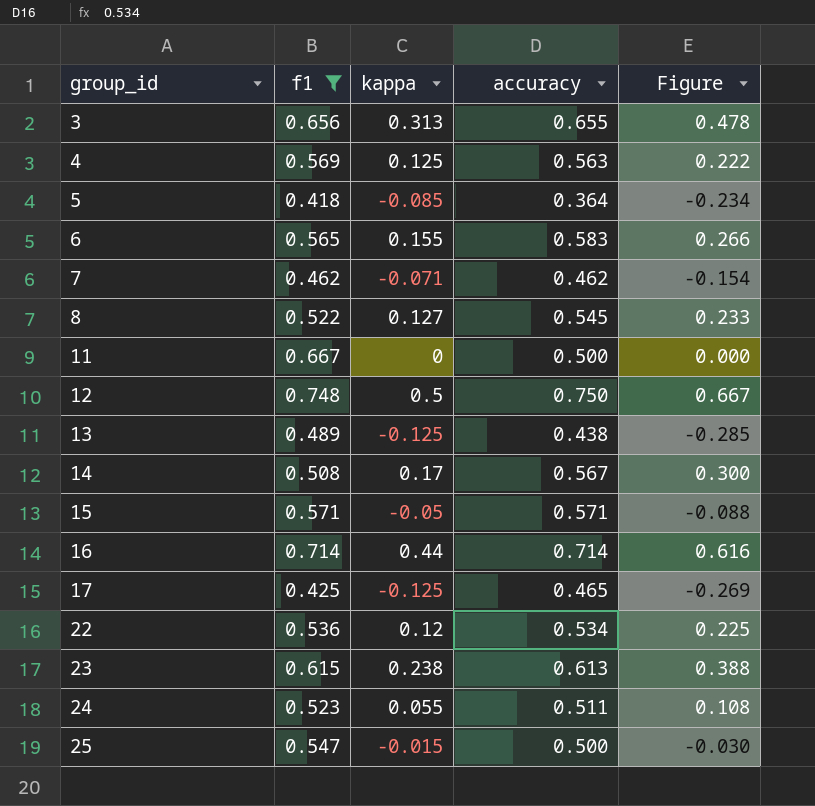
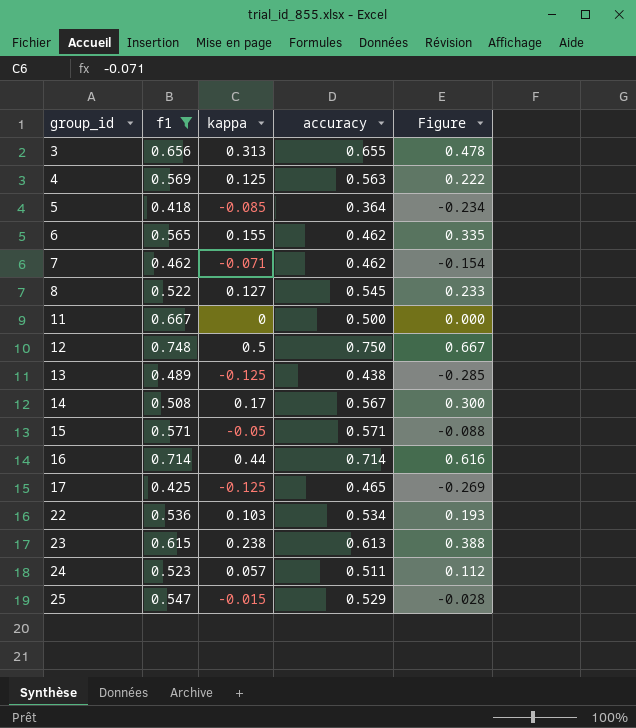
6 | accuracy: 0.583 -> 0.462
6 | Figure: 0.266 -> 0.335
22 | kappa: 0.12 -> 0.103
22 | Figure: 0.225 -> 0.193
24 | kappa: 0.055 -> 0.057
24 | Figure: 0.108 -> 0.112
25 | accuracy: 0.500 -> 0.529
25 | Figure: -0.030 -> -0.028

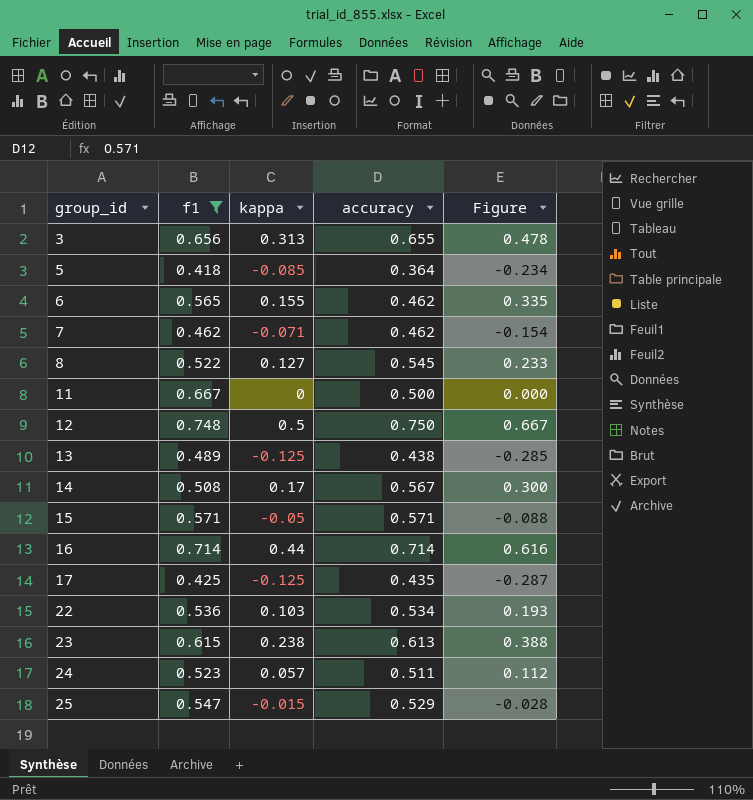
row 4: 0.569 | 0.125 | 0.563 | 0.222 -> none
17 | accuracy: 0.465 -> 0.435
17 | Figure: -0.269 -> -0.287

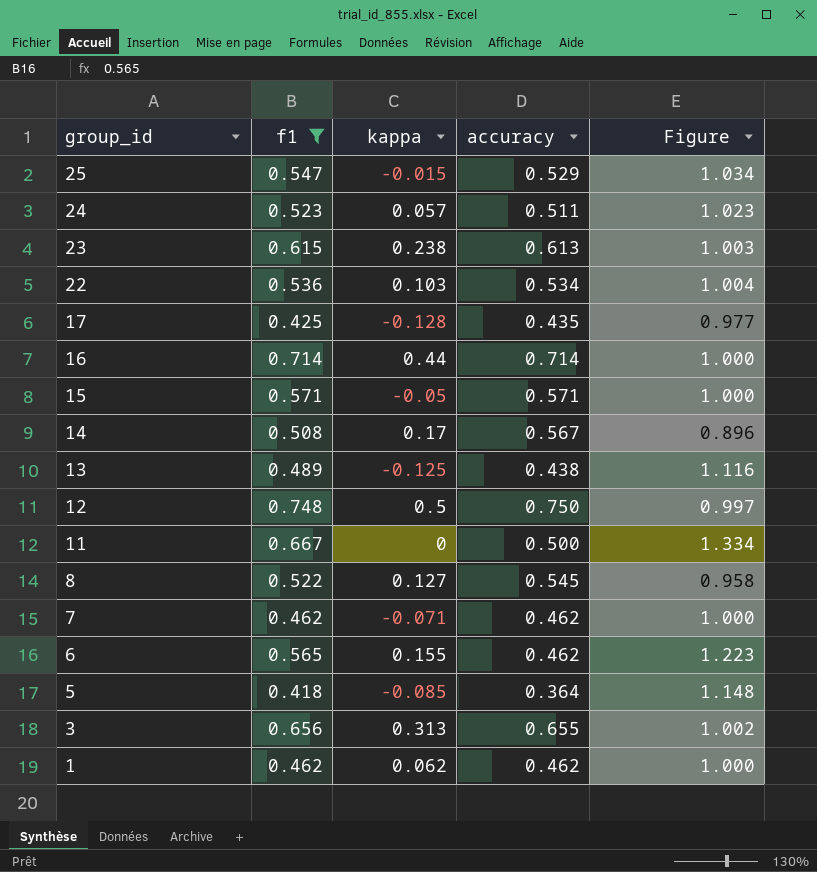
row order: group_id ascending -> group_id descending
column Figure | formula: [kappa] / [accuracy] -> [f1] / [accuracy]
17 | kappa: -0.125 -> -0.128
row 1: none -> 0.462 | 0.062 | 0.462 | 1.000

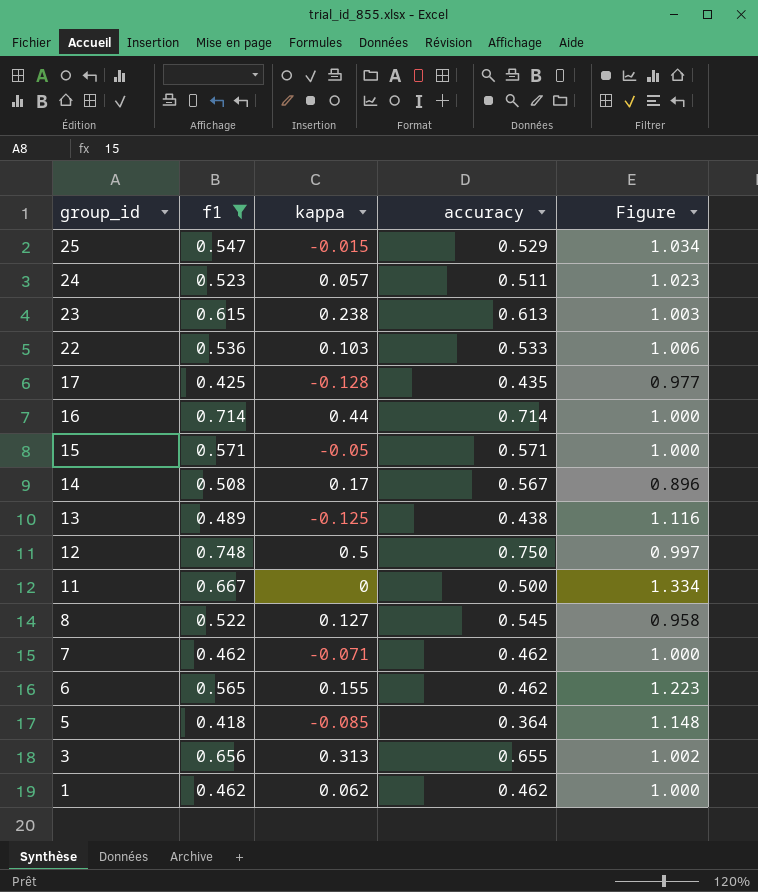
22 | accuracy: 0.534 -> 0.533
22 | Figure: 1.004 -> 1.006

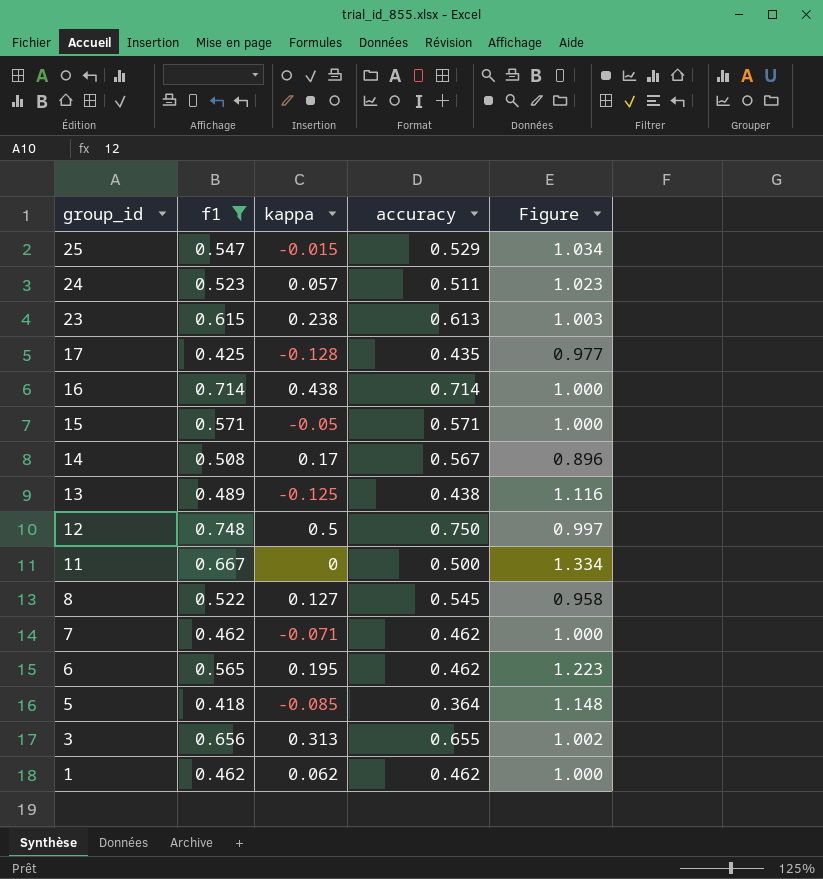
row 22: 0.536 | 0.103 | 0.533 | 1.006 -> none
16 | kappa: 0.44 -> 0.438
6 | kappa: 0.155 -> 0.195

